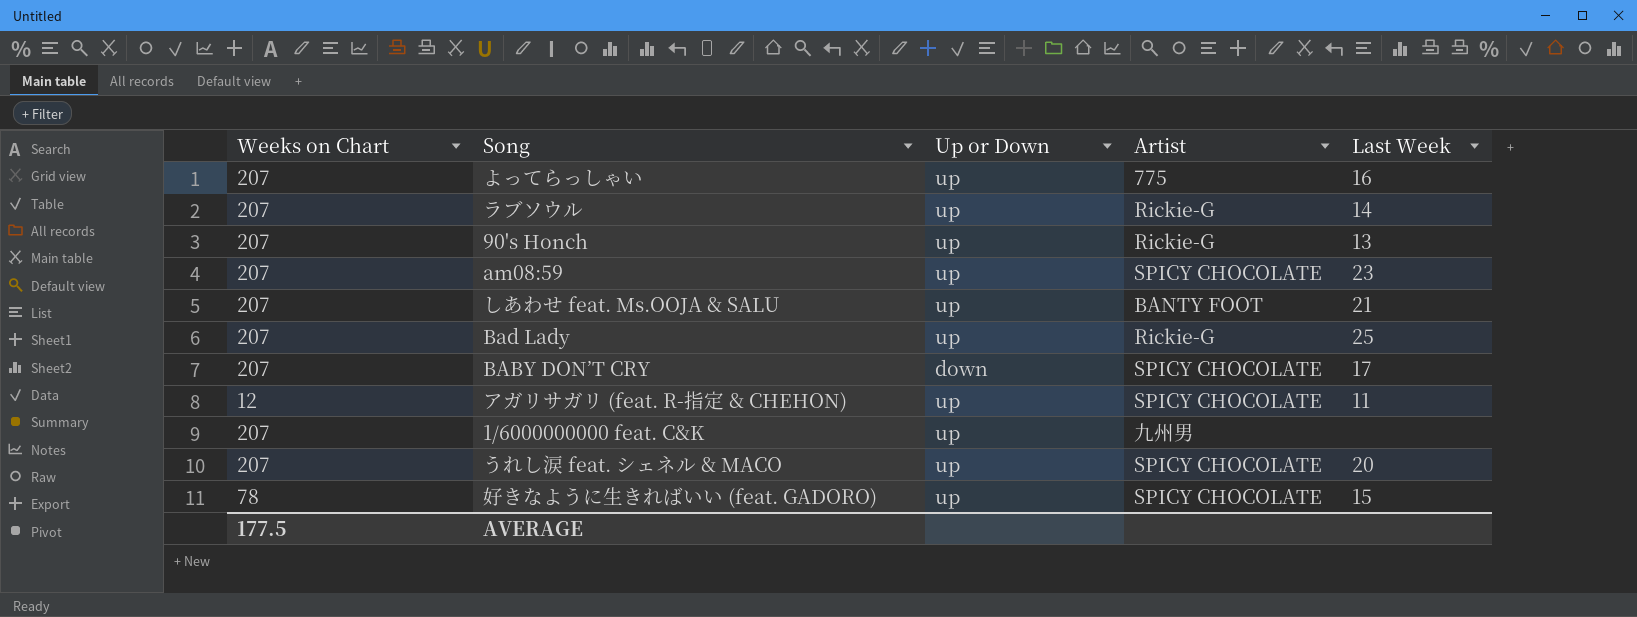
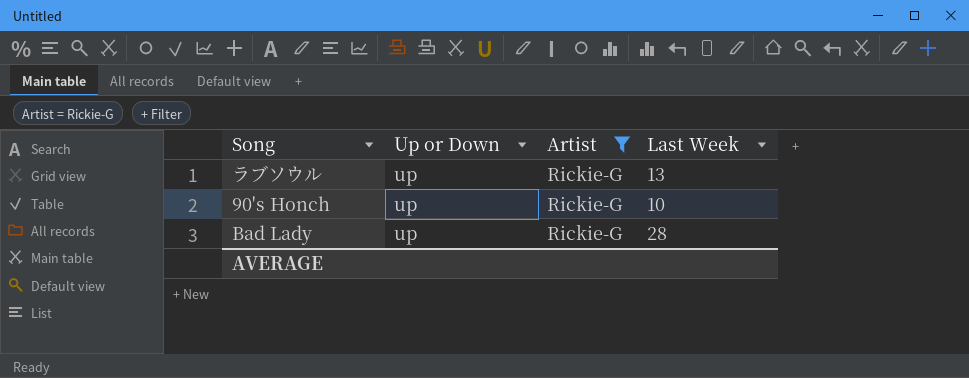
filter: none -> Artist = Rickie-G
column Weeks on Chart | position: 1 -> none
ラブソウル | Last Week: 14 -> 13
90's Honch | Last Week: 13 -> 10
Bad Lady | Last Week: 25 -> 28

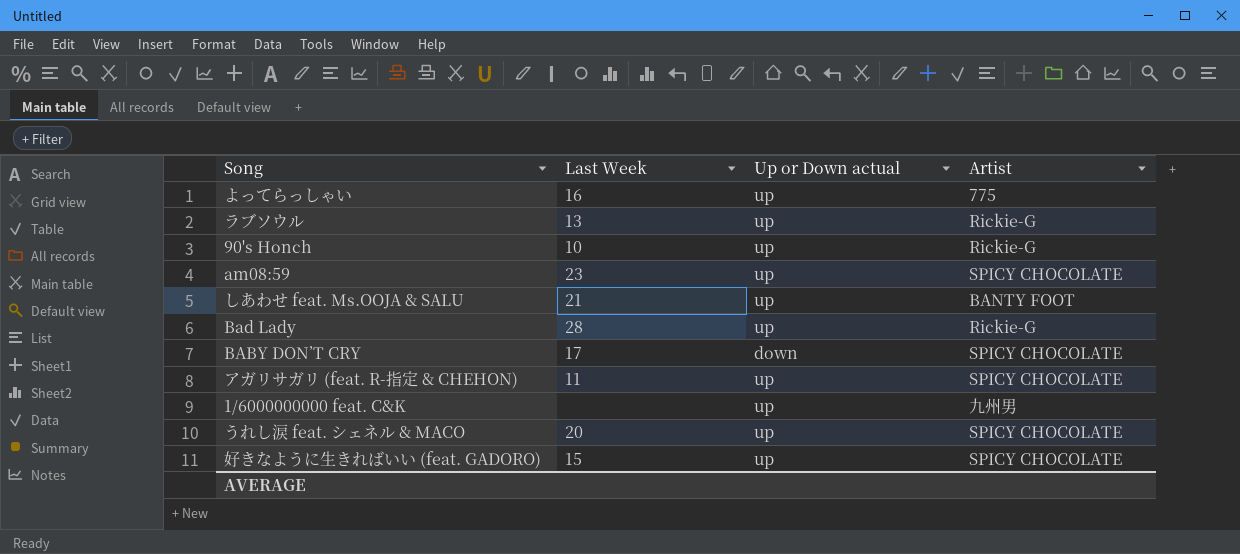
filter: Artist = Rickie-G -> none
column Last Week | position: 4 -> 2
column name: Up or Down -> Up or Down actual

